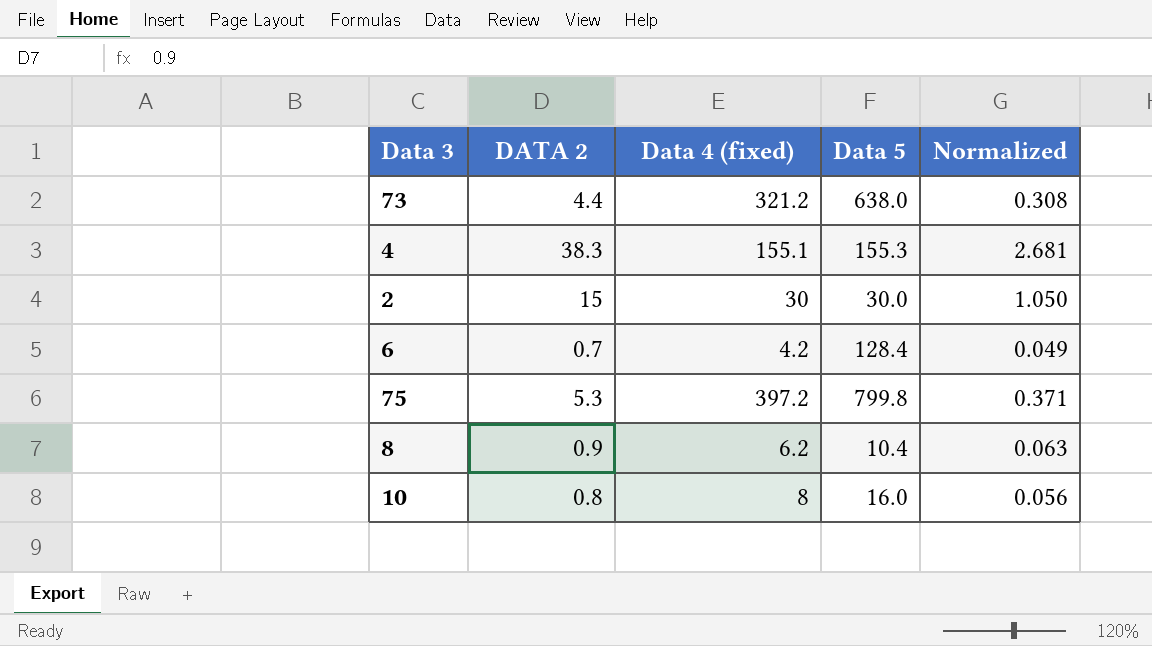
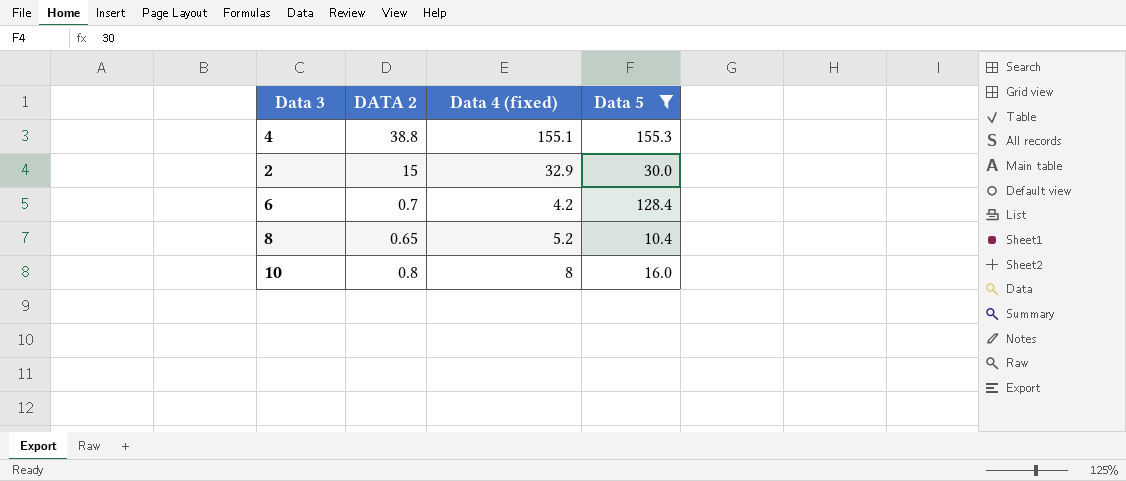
filter: none -> Data 5 <= 155.3
column Normalized | formula: [DATA 2] * 0.07 -> none
4 | DATA 2: 38.3 -> 38.8
2 | Data 4 (fixed): 30 -> 32.9
8 | DATA 2: 0.9 -> 0.65
8 | Data 4 (fixed): 6.2 -> 5.2

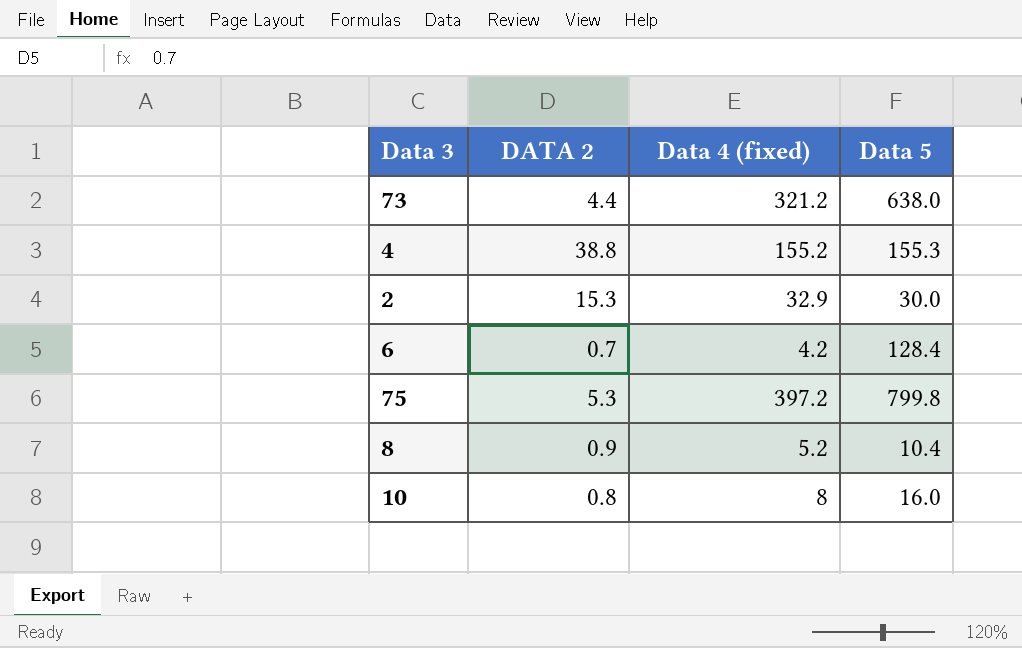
filter: Data 5 <= 155.3 -> none
4 | Data 4 (fixed): 155.1 -> 155.2
2 | DATA 2: 15 -> 15.3
8 | DATA 2: 0.65 -> 0.9

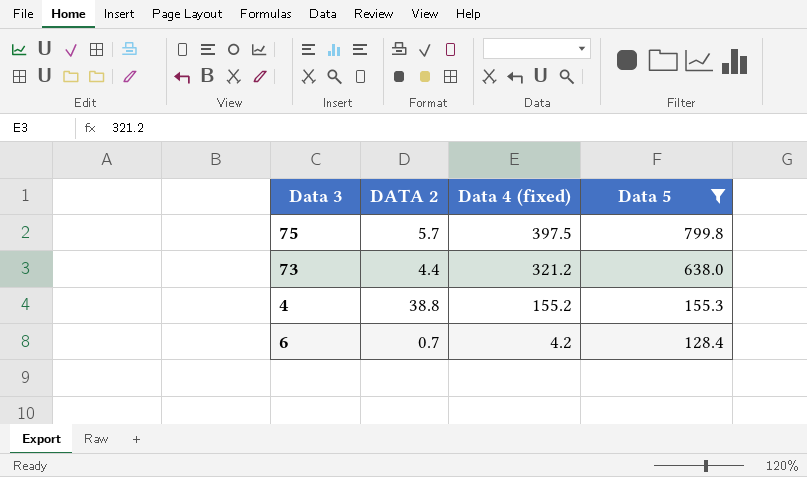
filter: none -> Data 5 >= 128.4
row order: none -> Data 4 (fixed) descending
75 | DATA 2: 5.3 -> 5.7
75 | Data 4 (fixed): 397.2 -> 397.5

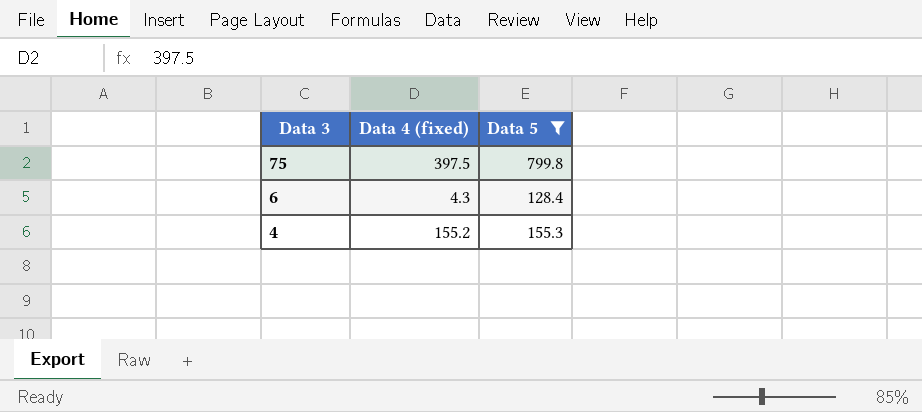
row order: Data 4 (fixed) descending -> Data 3 descending
column DATA 2 | position: 2 -> none
row 73: 4.4 | 321.2 | 638.0 -> none
6 | Data 4 (fixed): 4.2 -> 4.3

